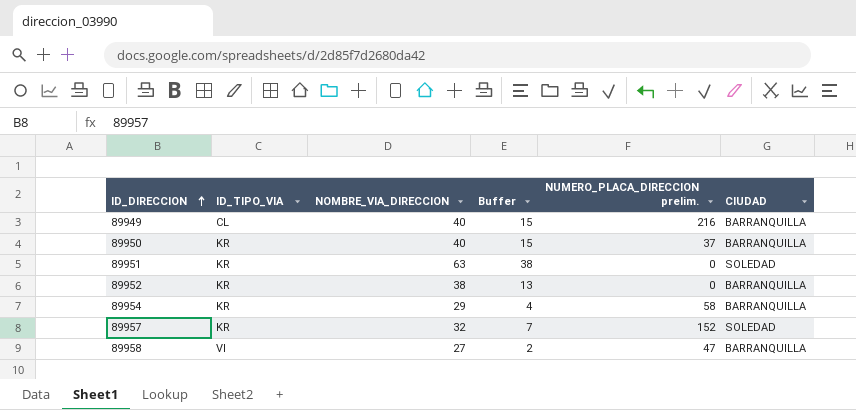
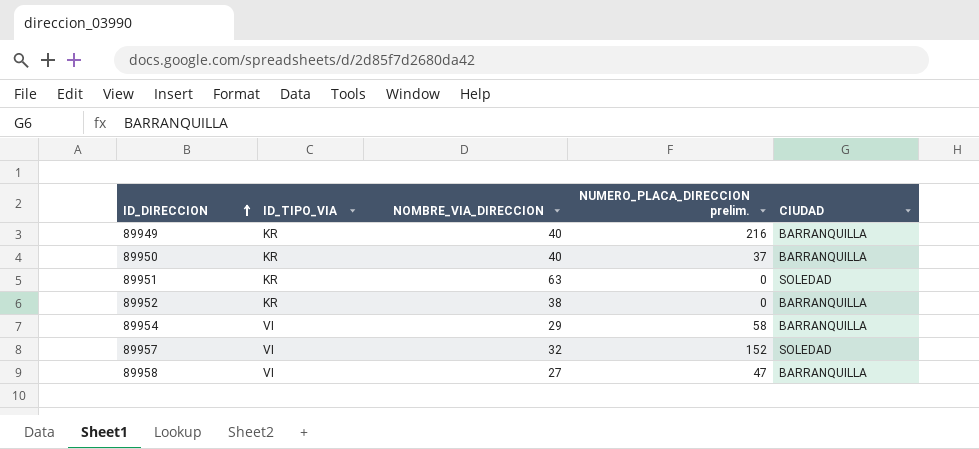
column Buffer | formula: [NOMBRE_VIA_DIRECCION] - 25 -> none
89949 | ID_TIPO_VIA: CL -> KR
89954 | ID_TIPO_VIA: KR -> VI
89957 | ID_TIPO_VIA: KR -> VI

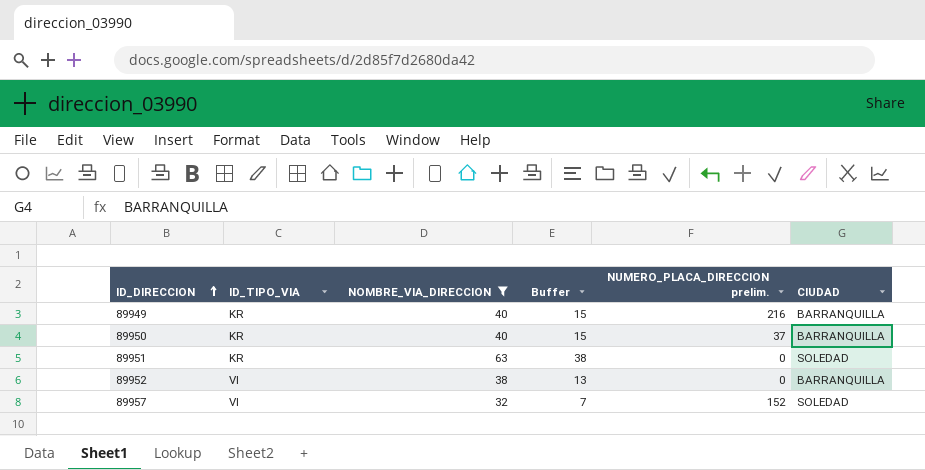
filter: none -> NOMBRE_VIA_DIRECCION >= 32
column Buffer | formula: none -> [NOMBRE_VIA_DIRECCION] - 25
89952 | ID_TIPO_VIA: KR -> VI

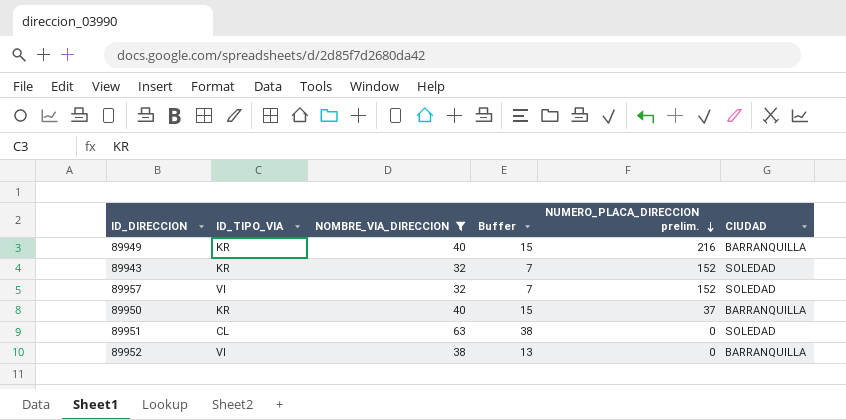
row order: ID_DIRECCION ascending -> NUMERO_PLACA_DIRECCION prelim. descending
row 89943: none -> KR | 32 | 7 | 152 | SOLEDAD
89951 | ID_TIPO_VIA: KR -> CL

